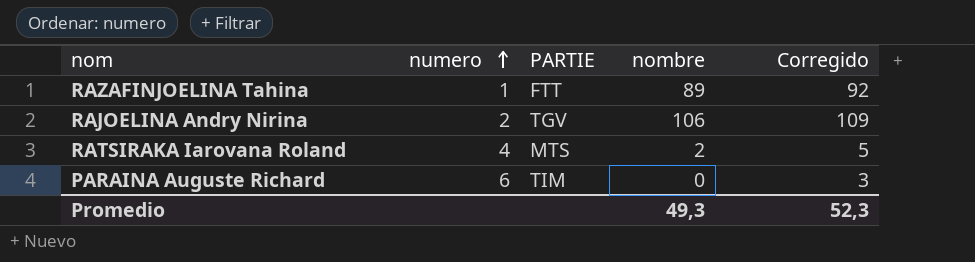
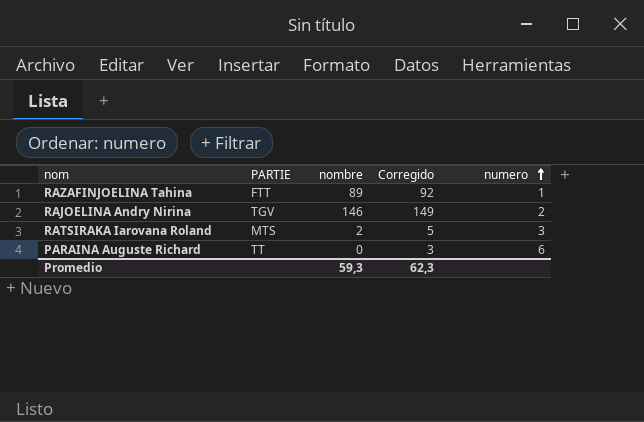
column numero | position: 2 -> 5
RAJOELINA Andry Nirina | nombre: 106 -> 146
RAJOELINA Andry Nirina | Corregido: 109 -> 149
RATSIRAKA Iarovana Roland | numero: 4 -> 3
PARAINA Auguste Richard | PARTIE: TIM -> TT
Promedio | nombre: 49,3 -> 59,3
Promedio | Corregido: 52,3 -> 62,3

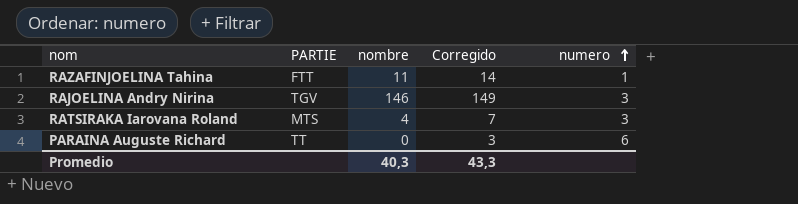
RAZAFINJOELINA Tahina | nombre: 89 -> 11
RAZAFINJOELINA Tahina | Corregido: 92 -> 14
RAJOELINA Andry Nirina | numero: 2 -> 3
RATSIRAKA Iarovana Roland | nombre: 2 -> 4
RATSIRAKA Iarovana Roland | Corregido: 5 -> 7
Promedio | nombre: 59,3 -> 40,3
Promedio | Corregido: 62,3 -> 43,3

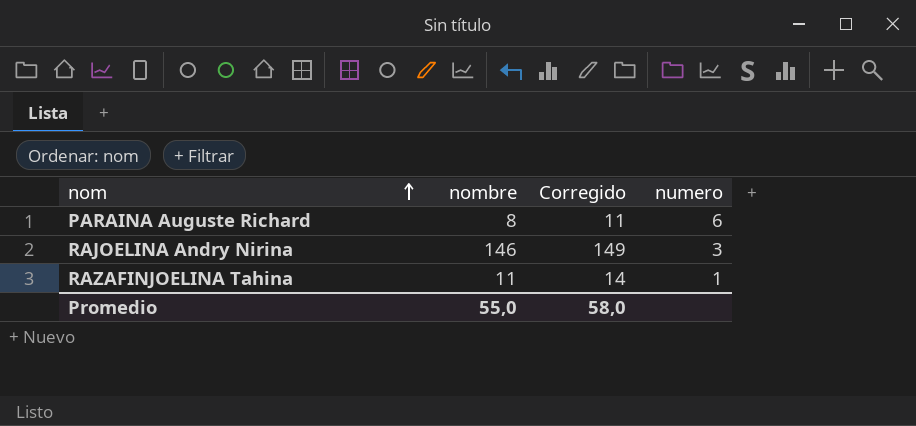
row order: numero ascending -> nom ascending
column PARTIE | position: 2 -> none
row RATSIRAKA Iarovana Roland: MTS | 4 | 7 | 3 -> none
PARAINA Auguste Richard | nombre: 0 -> 8
PARAINA Auguste Richard | Corregido: 3 -> 11
Promedio | nombre: 40,3 -> 55,0
Promedio | Corregido: 43,3 -> 58,0

